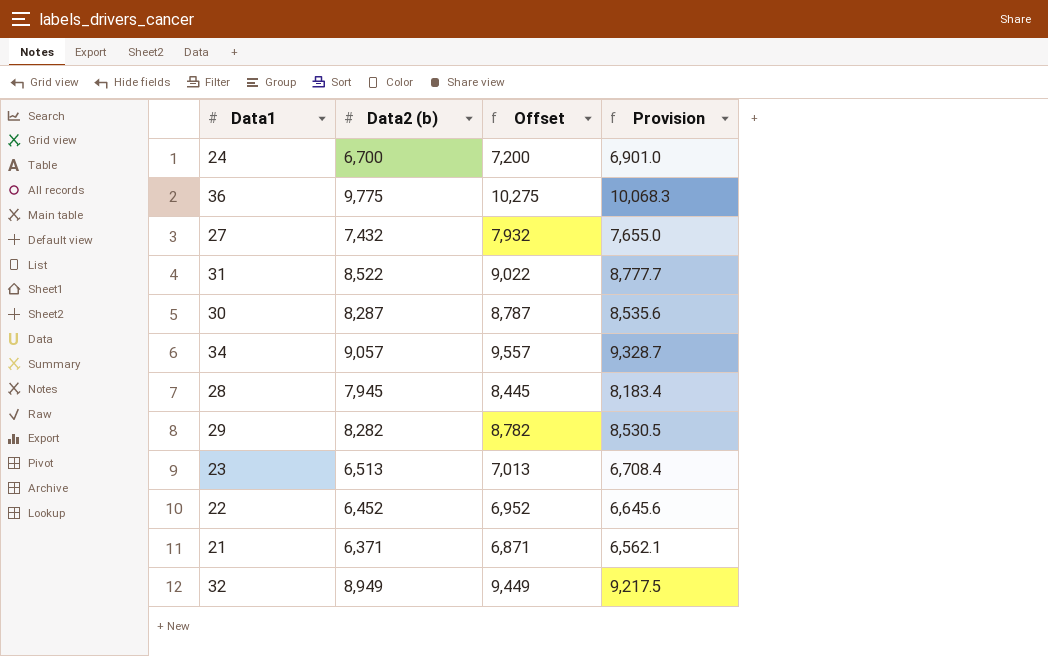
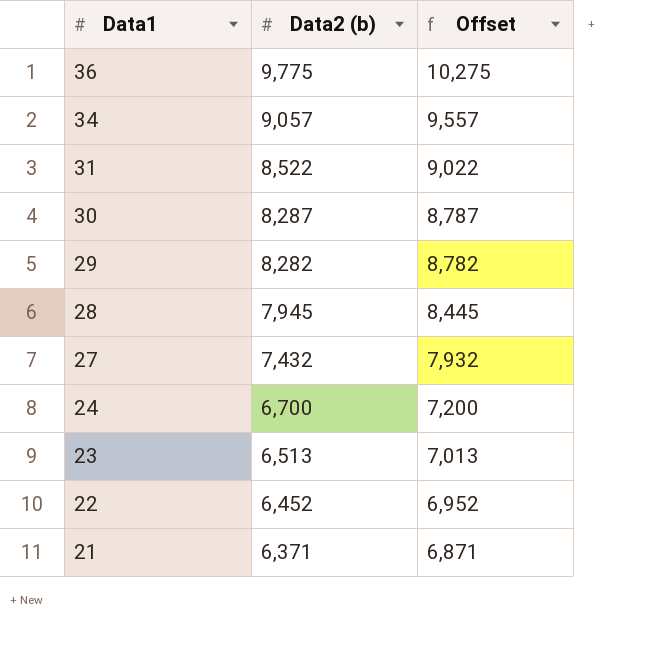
row order: none -> Data1 descending
column Provision | formula: [Data2 (b)] * 1.03 -> none
row 32: 8,949 | 9,449 | 9,217.5 -> none

